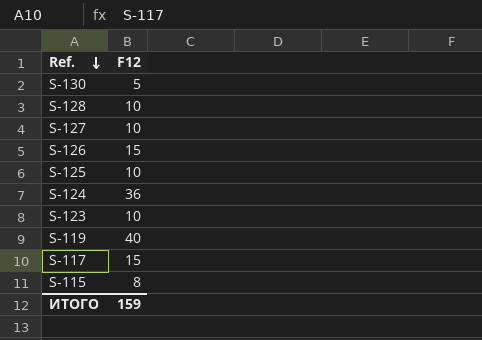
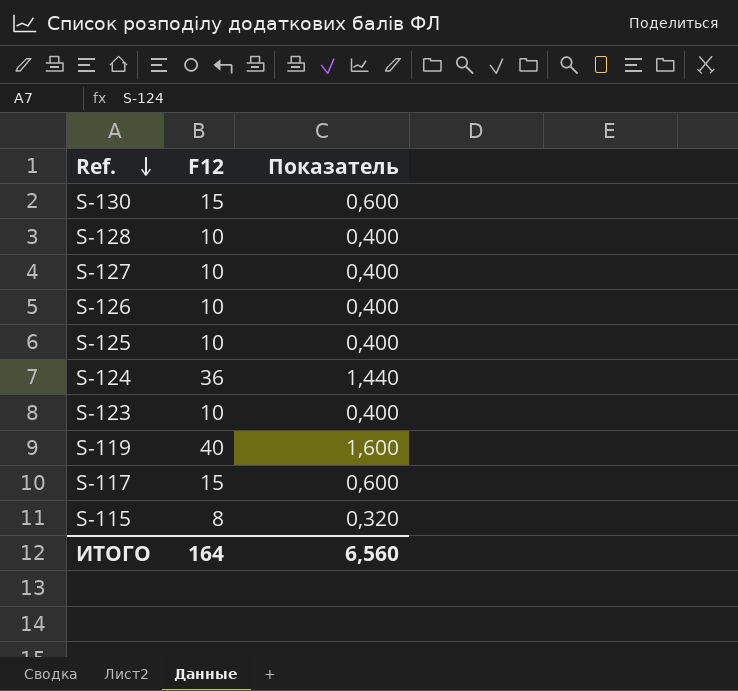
column Показатель | formula: none -> [F12] * 0,04
S-130 | F12: 5 -> 15
S-126 | F12: 15 -> 10
ИТОГО | F12: 159 -> 164

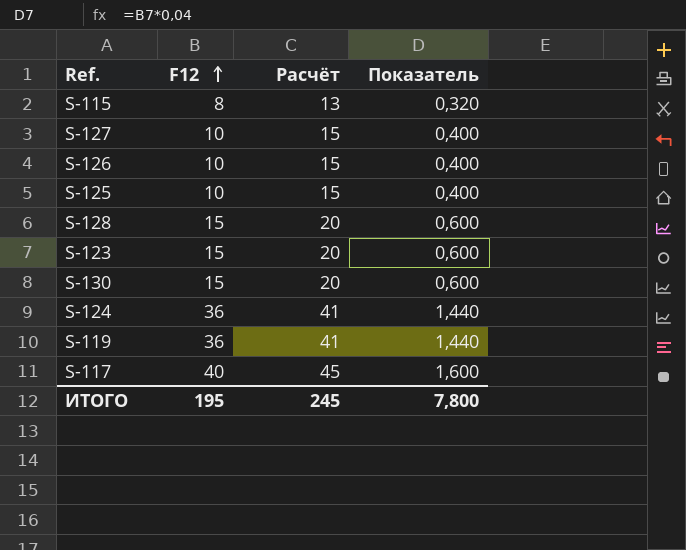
row order: Ref. descending -> F12 ascending
column Расчёт | formula: none -> [F12] + 5
S-128 | F12: 10 -> 15
S-128 | Показатель: 0,400 -> 0,600
S-123 | F12: 10 -> 15
S-123 | Показатель: 0,400 -> 0,600
S-119 | F12: 40 -> 36
S-119 | Показатель: 1,600 -> 1,440
S-117 | F12: 15 -> 40
S-117 | Показатель: 0,600 -> 1,600
ИТОГО | F12: 164 -> 195
ИТОГО | Показатель: 6,560 -> 7,800

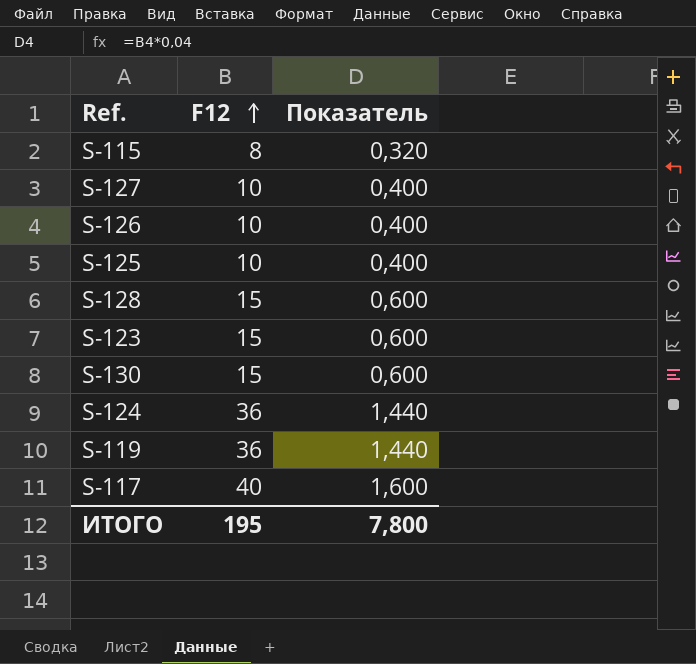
column Расчёт | formula: [F12] + 5 -> none

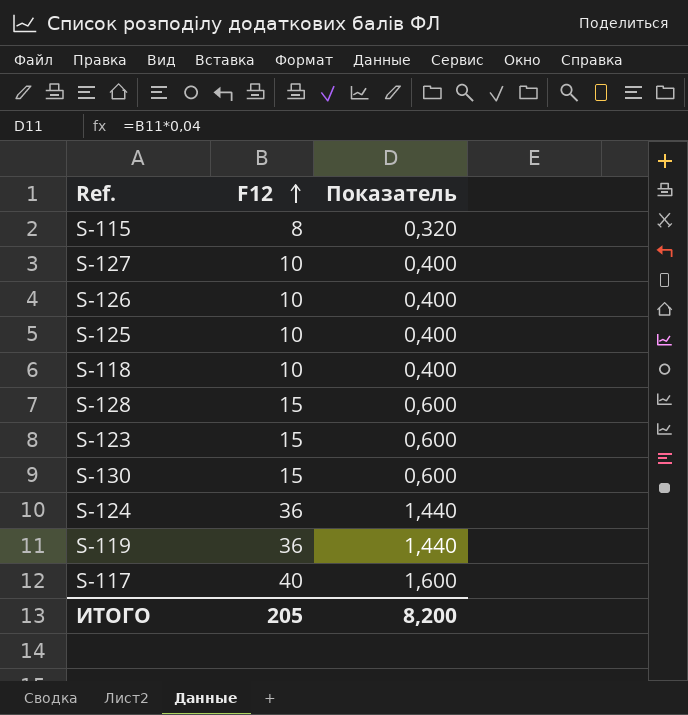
row S-118: none -> 10 | 0,400
ИТОГО | F12: 195 -> 205
ИТОГО | Показатель: 7,800 -> 8,200

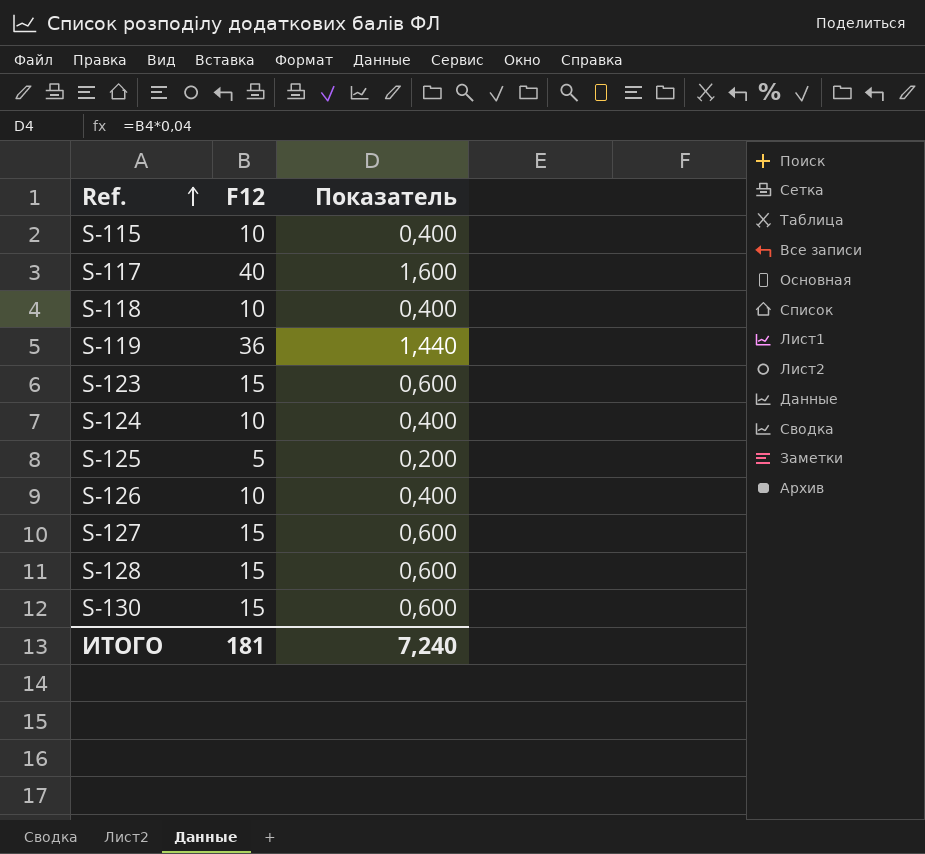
row order: F12 ascending -> Ref. ascending
S-115 | F12: 8 -> 10
S-115 | Показатель: 0,320 -> 0,400
S-124 | F12: 36 -> 10
S-124 | Показатель: 1,440 -> 0,400
S-125 | F12: 10 -> 5
S-125 | Показатель: 0,400 -> 0,200
S-127 | F12: 10 -> 15
S-127 | Показатель: 0,400 -> 0,600
ИТОГО | F12: 205 -> 181
ИТОГО | Показатель: 8,200 -> 7,240

